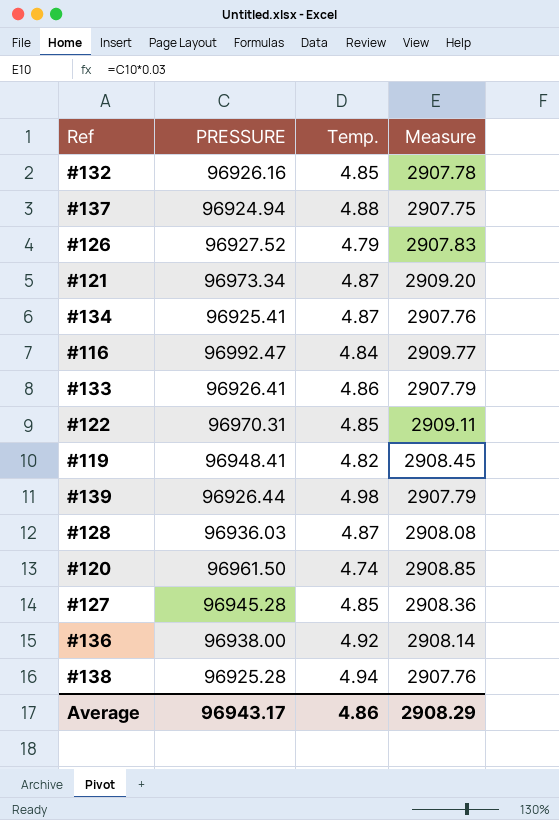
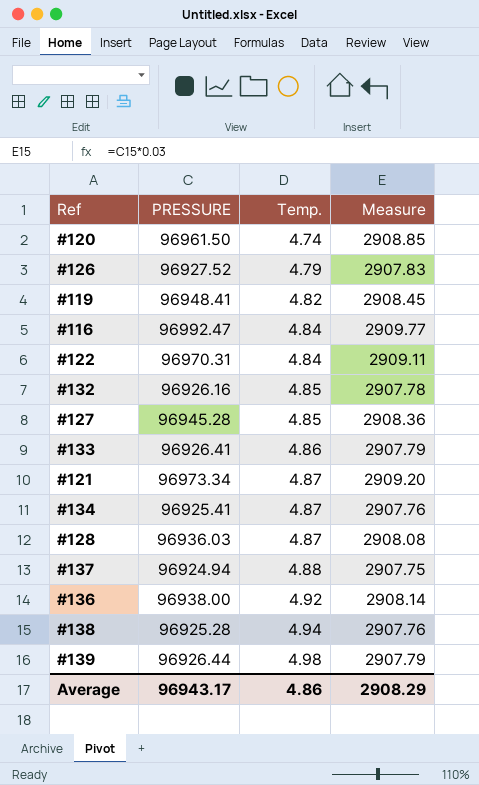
row order: none -> Temp. ascending
#122 | Temp.: 4.85 -> 4.84

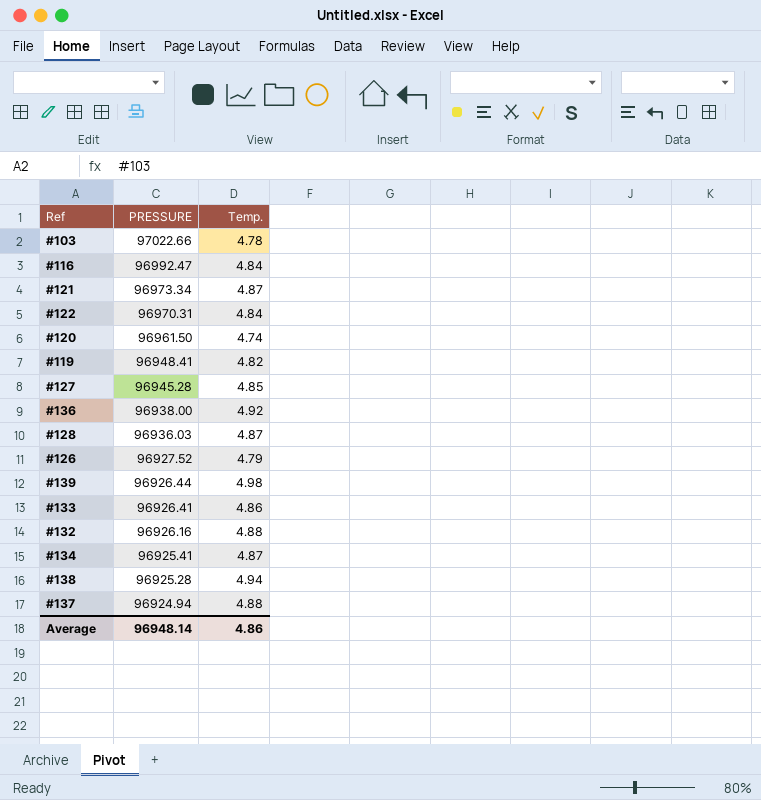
row order: Temp. ascending -> PRESSURE descending
column Measure | formula: [PRESSURE] * 0.03 -> none
row #103: none -> 97022.66 | 4.78
#132 | Temp.: 4.85 -> 4.88
Average | PRESSURE: 96943.17 -> 96948.14

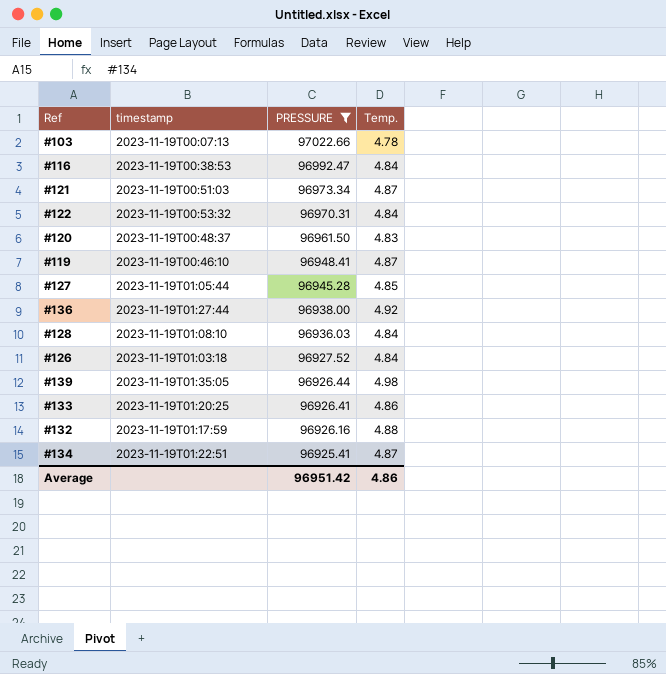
filter: none -> PRESSURE >= 96925.41
column timestamp | position: none -> 2
#120 | Temp.: 4.74 -> 4.83
#119 | Temp.: 4.82 -> 4.87
#128 | Temp.: 4.87 -> 4.84
#126 | Temp.: 4.79 -> 4.84
Average | PRESSURE: 96948.14 -> 96951.42

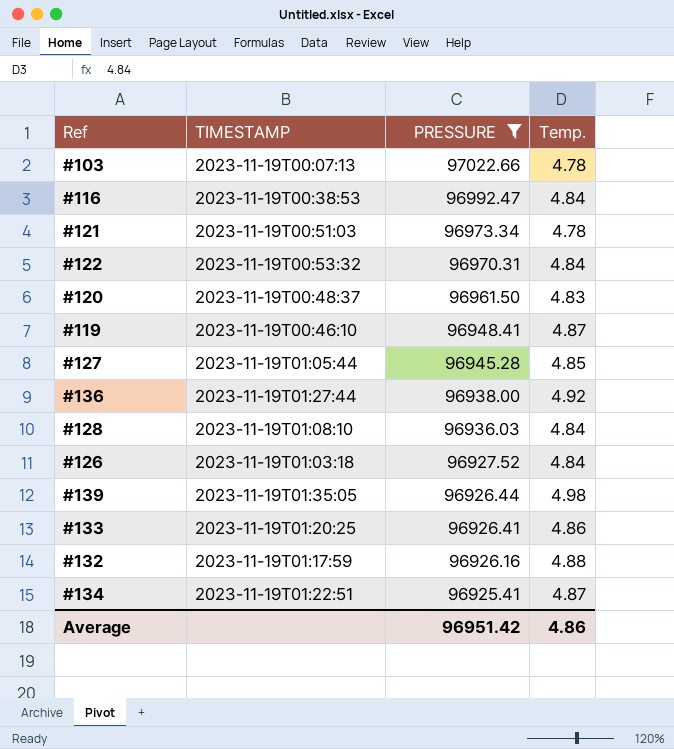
column name: timestamp -> TIMESTAMP
#121 | Temp.: 4.87 -> 4.78

